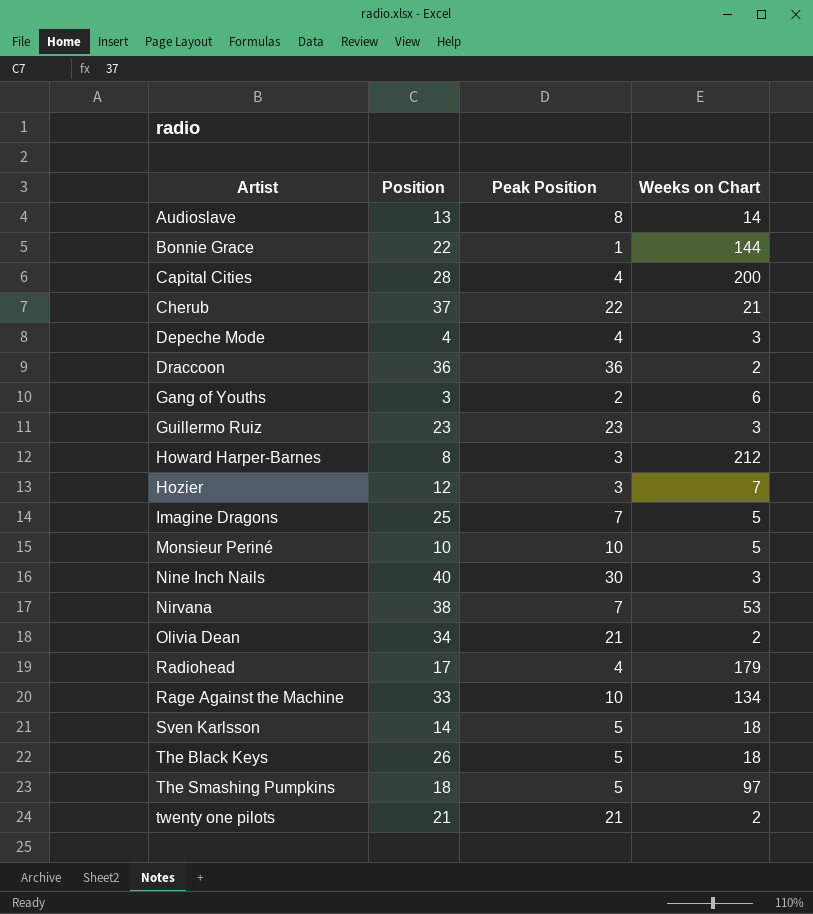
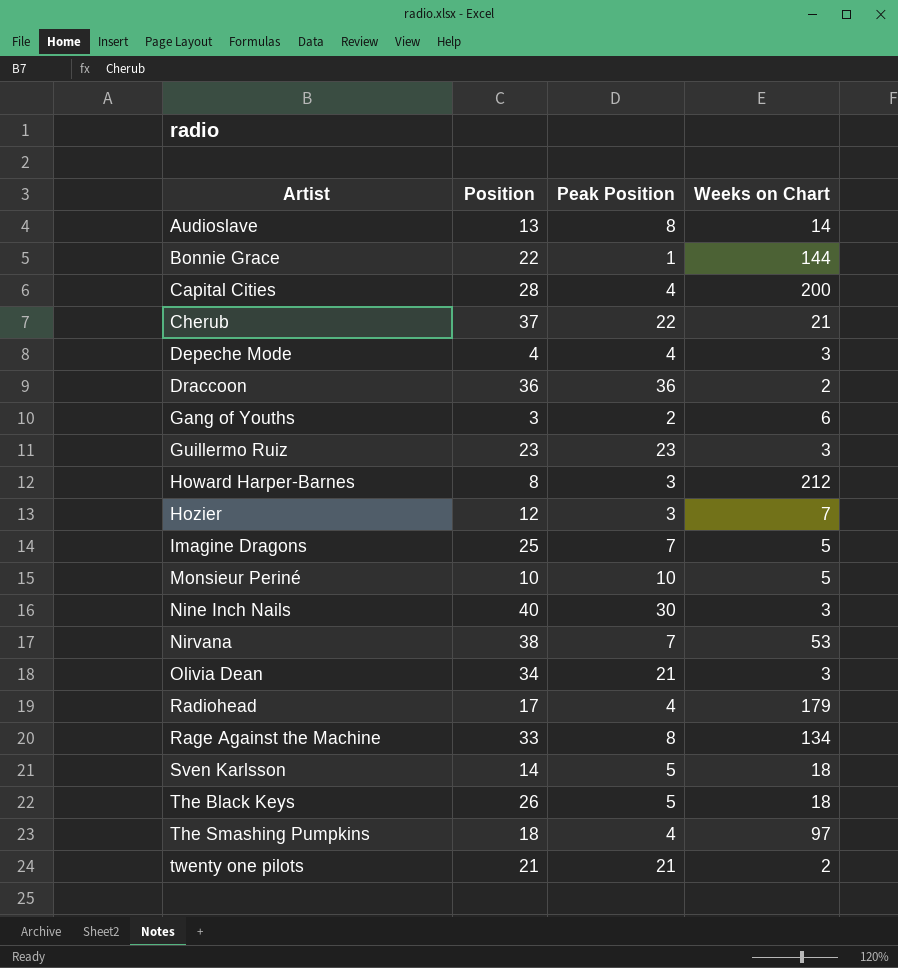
Olivia Dean | Weeks on Chart: 2 -> 3
Rage Against the Machine | Peak Position: 10 -> 8
The Smashing Pumpkins | Peak Position: 5 -> 4

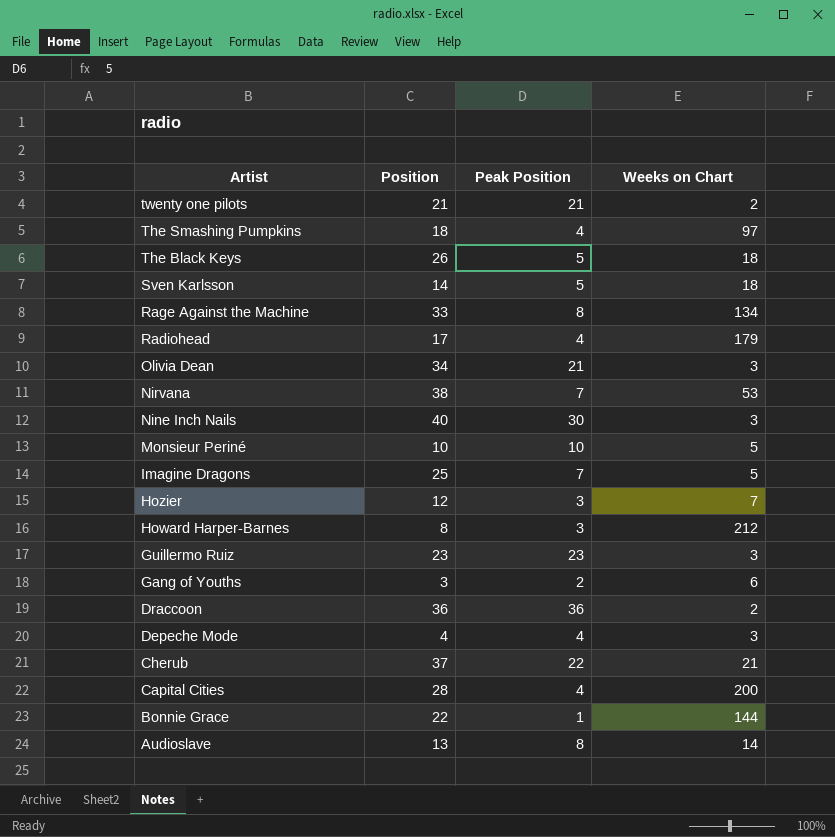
row order: Artist ascending -> Artist descending

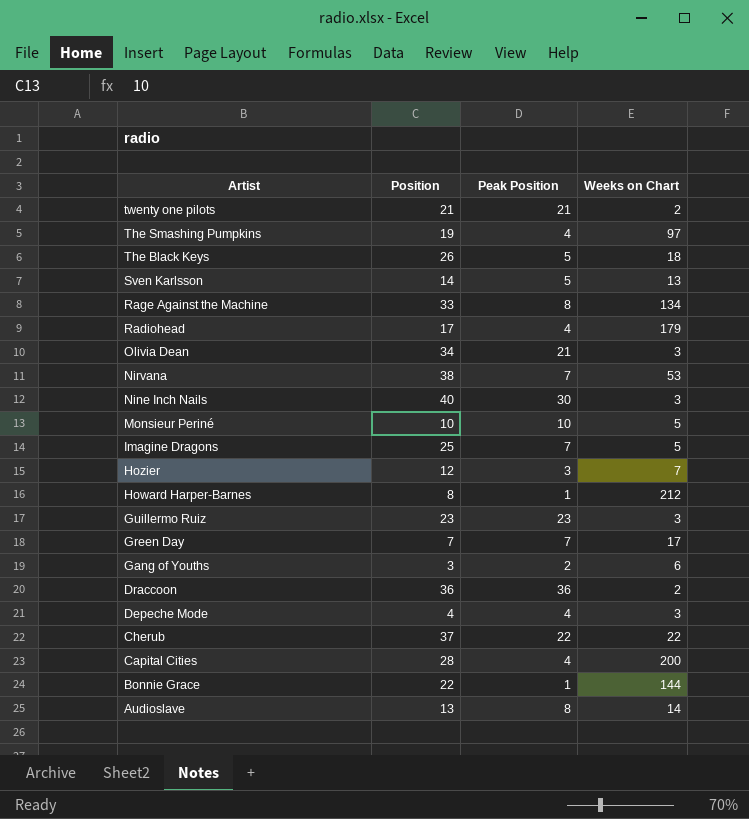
The Smashing Pumpkins | Position: 18 -> 19
Sven Karlsson | Weeks on Chart: 18 -> 13
Howard Harper-Barnes | Peak Position: 3 -> 1
row Green Day: none -> 7 | 7 | 17
Cherub | Weeks on Chart: 21 -> 22

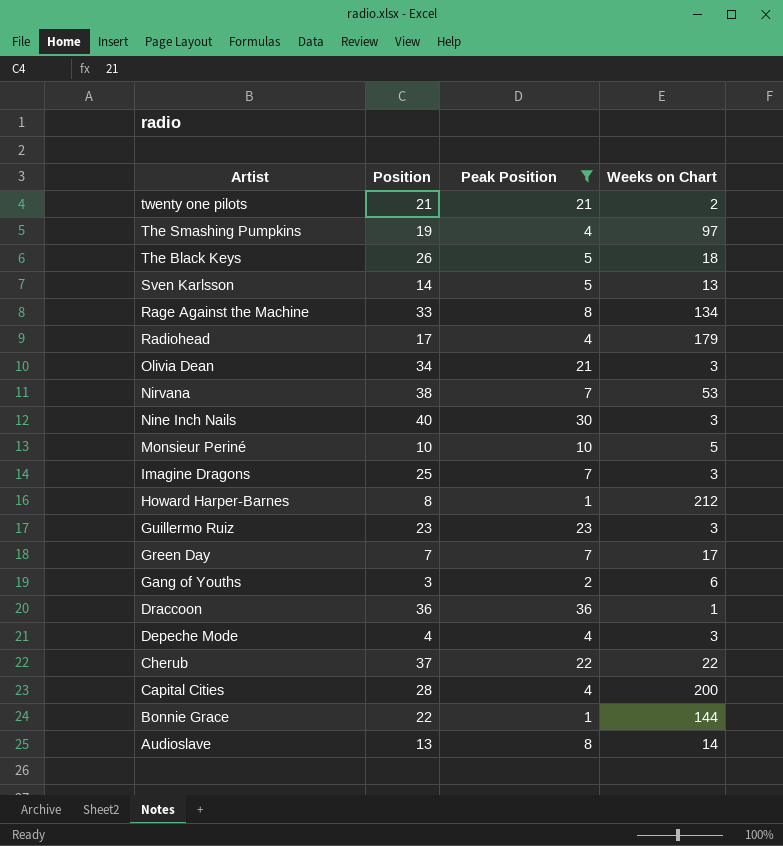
filter: none -> Peak Position != 3
Imagine Dragons | Weeks on Chart: 5 -> 3
Draccoon | Weeks on Chart: 2 -> 1

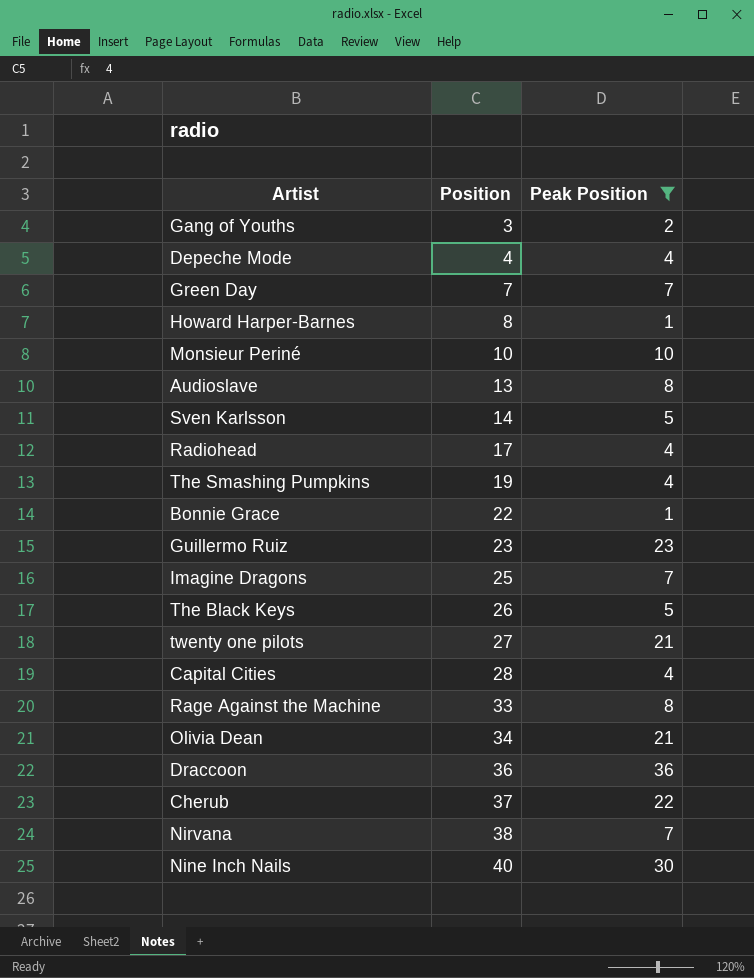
row order: Artist descending -> Position ascending
column Weeks on Chart | position: 4 -> none
twenty one pilots | Position: 21 -> 27

